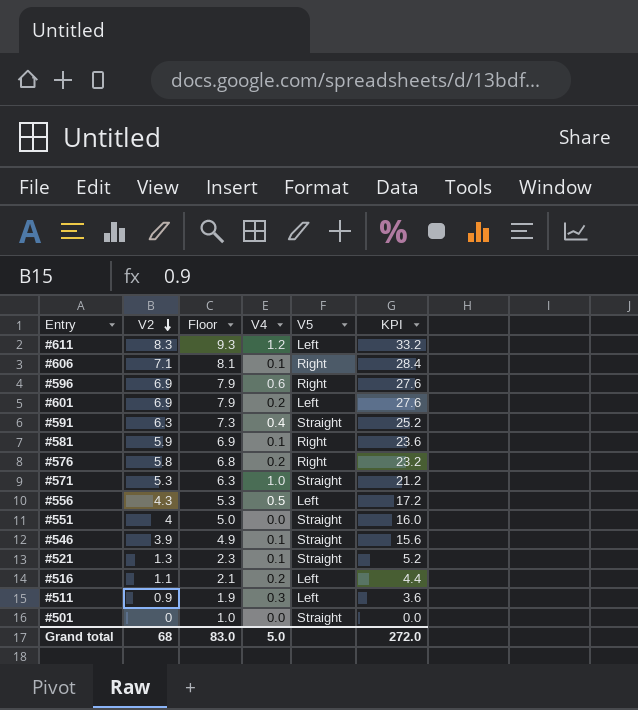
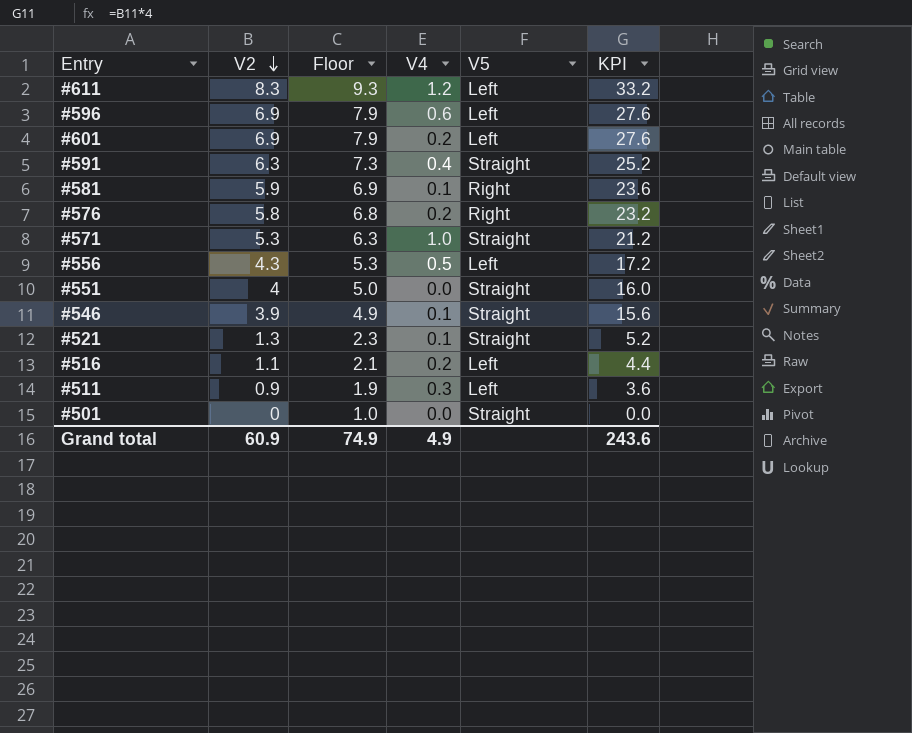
row #606: 7.1 | 8.1 | 0.1 | Right | 28.4 -> none
#596 | V5: Right -> Left
Grand total | V2: 68 -> 60.9
Grand total | Floor: 83.0 -> 74.9
Grand total | V4: 5.0 -> 4.9
Grand total | KPI: 272.0 -> 243.6

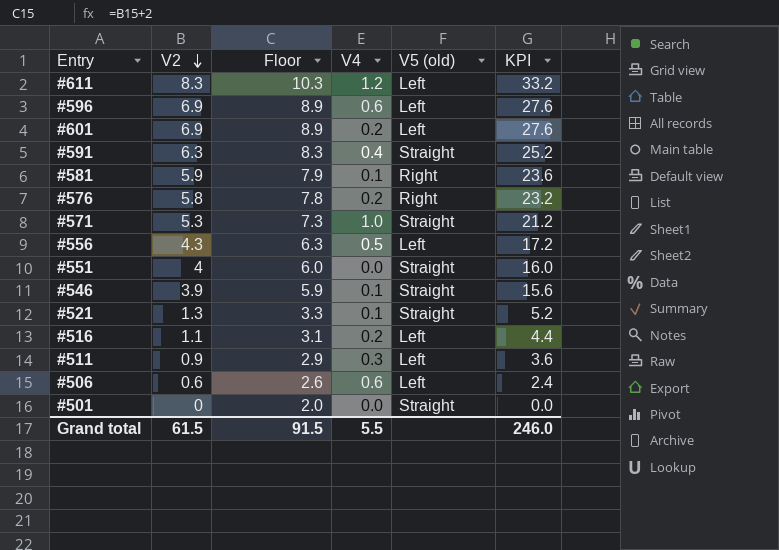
column Floor | formula: [V2] + 1 -> [V2] + 2
column name: V5 -> V5 (old)
row #506: none -> 0.6 | 2.6 | 0.6 | Left | 2.4
Grand total | V2: 60.9 -> 61.5
Grand total | Floor: 74.9 -> 91.5
Grand total | V4: 4.9 -> 5.5
Grand total | KPI: 243.6 -> 246.0

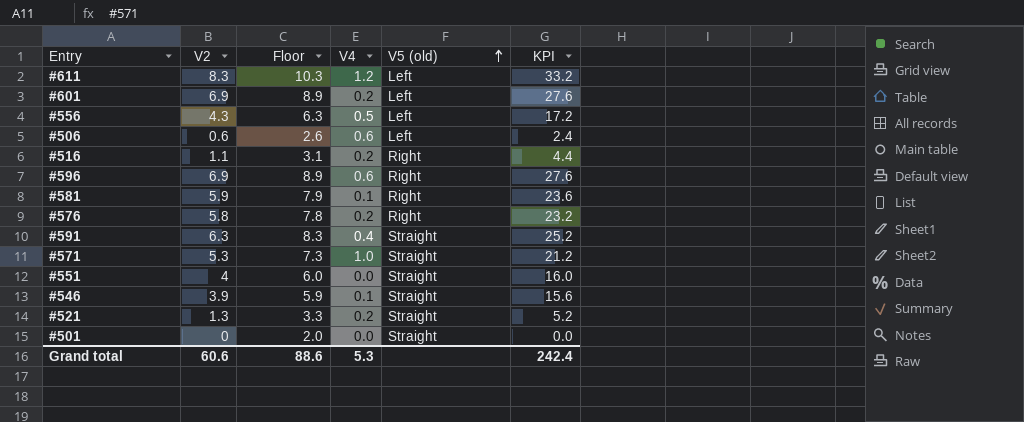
row order: V2 descending -> V5 (old) ascending
row #511: 0.9 | 2.9 | 0.3 | Left | 3.6 -> none
#516 | V5 (old): Left -> Right
#596 | V5 (old): Left -> Right
#521 | V4: 0.1 -> 0.2
Grand total | V2: 61.5 -> 60.6
Grand total | Floor: 91.5 -> 88.6
Grand total | V4: 5.5 -> 5.3
Grand total | KPI: 246.0 -> 242.4

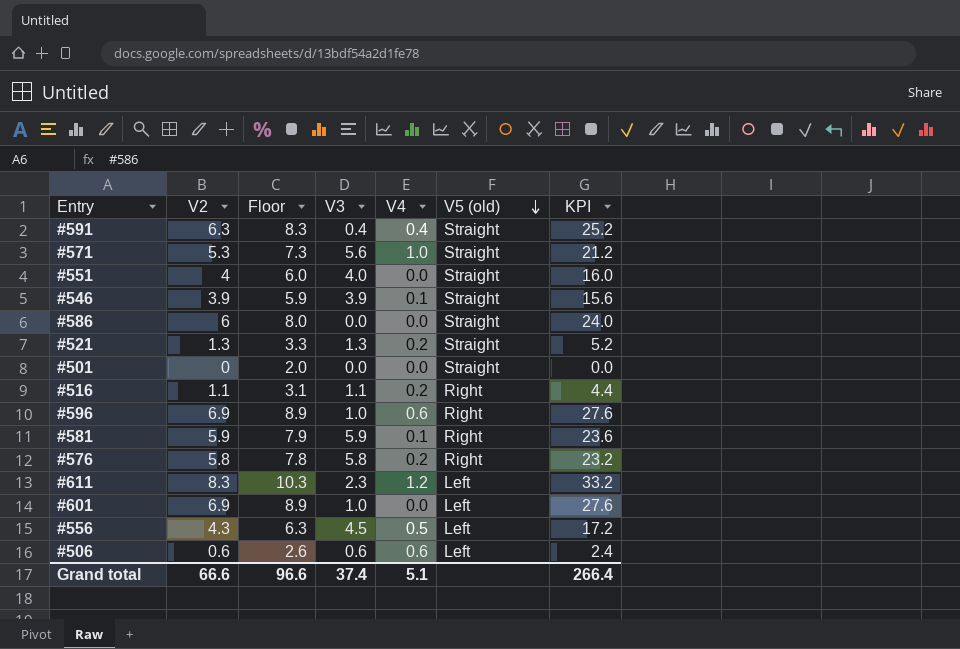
row order: V5 (old) ascending -> V5 (old) descending
column V3 | position: none -> 4
row #586: none -> 6 | 8.0 | 0.0 | 0.0 | Straight | 24.0
#601 | V4: 0.2 -> 0.0
Grand total | V2: 60.6 -> 66.6
Grand total | Floor: 88.6 -> 96.6
Grand total | V4: 5.3 -> 5.1
Grand total | KPI: 242.4 -> 266.4

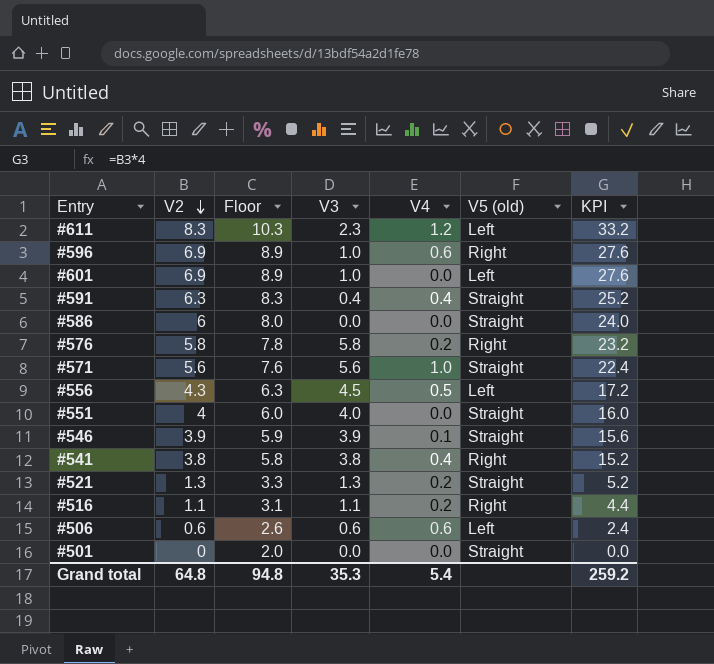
row order: V5 (old) descending -> V2 descending
row #581: 5.9 | 7.9 | 5.9 | 0.1 | Right | 23.6 -> none
#571 | V2: 5.3 -> 5.6
#571 | Floor: 7.3 -> 7.6
#571 | KPI: 21.2 -> 22.4
row #541: none -> 3.8 | 5.8 | 3.8 | 0.4 | Right | 15.2
Grand total | V2: 66.6 -> 64.8
Grand total | Floor: 96.6 -> 94.8
Grand total | V3: 37.4 -> 35.3
Grand total | V4: 5.1 -> 5.4
Grand total | KPI: 266.4 -> 259.2

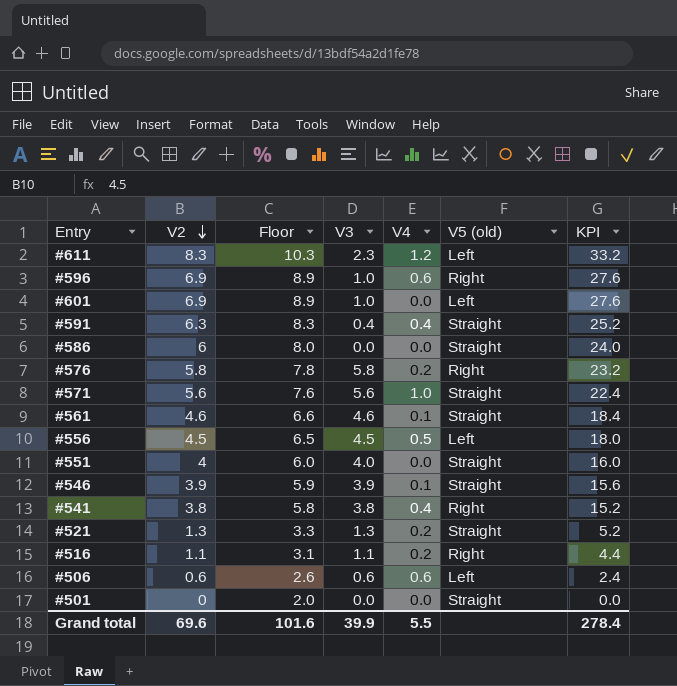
row #561: none -> 4.6 | 6.6 | 4.6 | 0.1 | Straight | 18.4
#556 | V2: 4.3 -> 4.5
#556 | Floor: 6.3 -> 6.5
#556 | KPI: 17.2 -> 18.0
Grand total | V2: 64.8 -> 69.6
Grand total | Floor: 94.8 -> 101.6
Grand total | V3: 35.3 -> 39.9
Grand total | V4: 5.4 -> 5.5
Grand total | KPI: 259.2 -> 278.4

